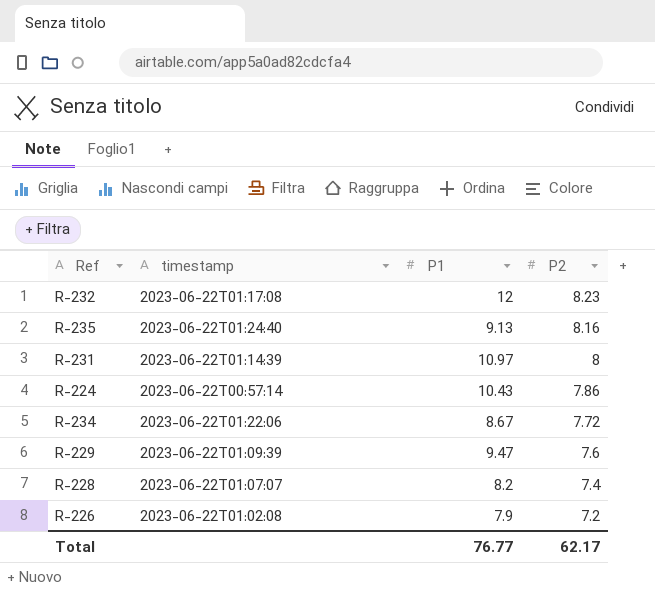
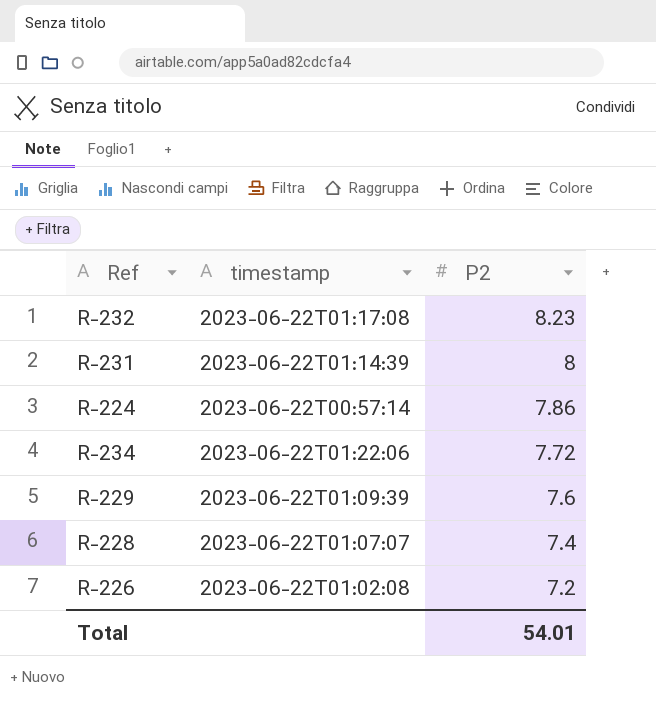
column P1 | position: 3 -> none
row R-235: 2023-06-22T01:24:40 | 9.13 | 8.16 -> none
Total | P2: 62.17 -> 54.01

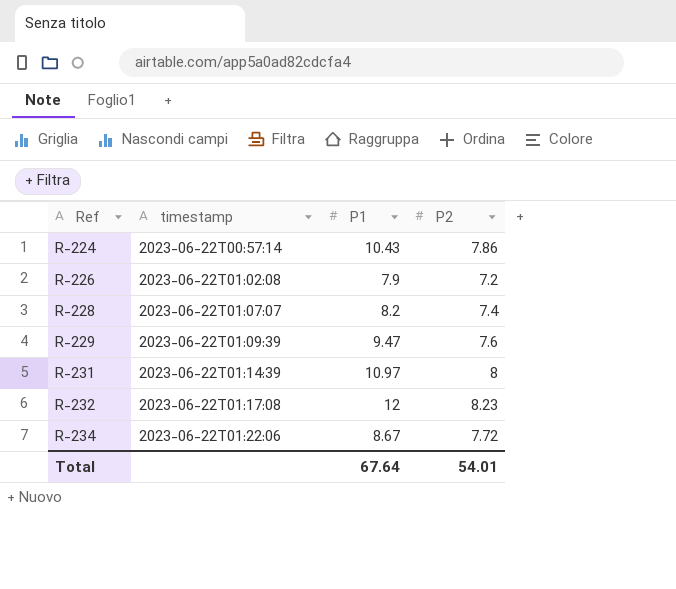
row order: P2 descending -> Ref ascending
column P1 | position: none -> 3

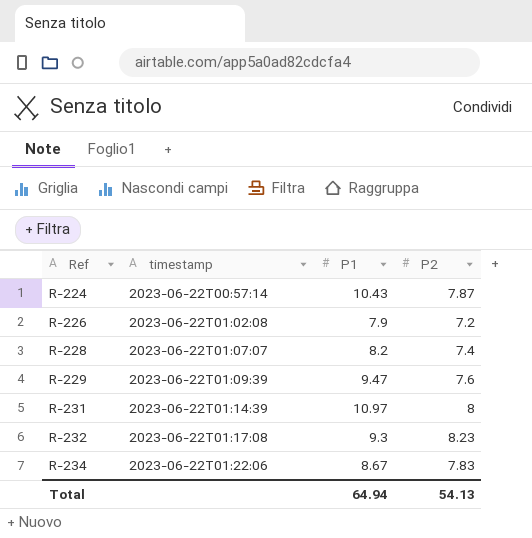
R-224 | P2: 7.86 -> 7.87
R-232 | P1: 12 -> 9.3
R-234 | P2: 7.72 -> 7.83
Total | P1: 67.64 -> 64.94
Total | P2: 54.01 -> 54.13

